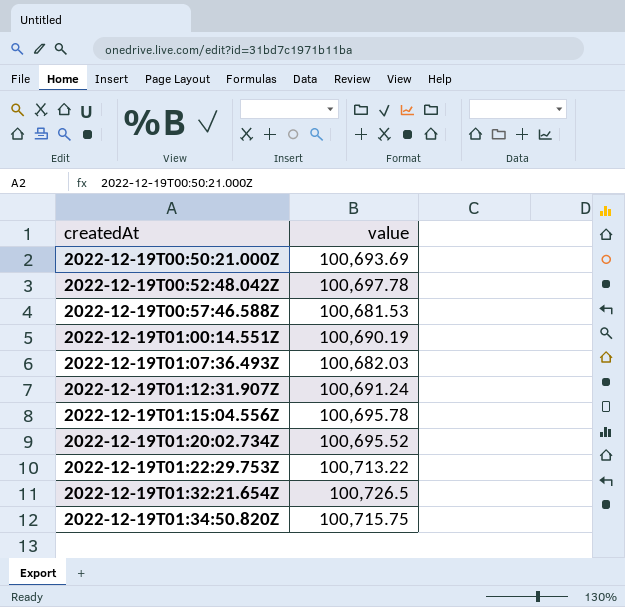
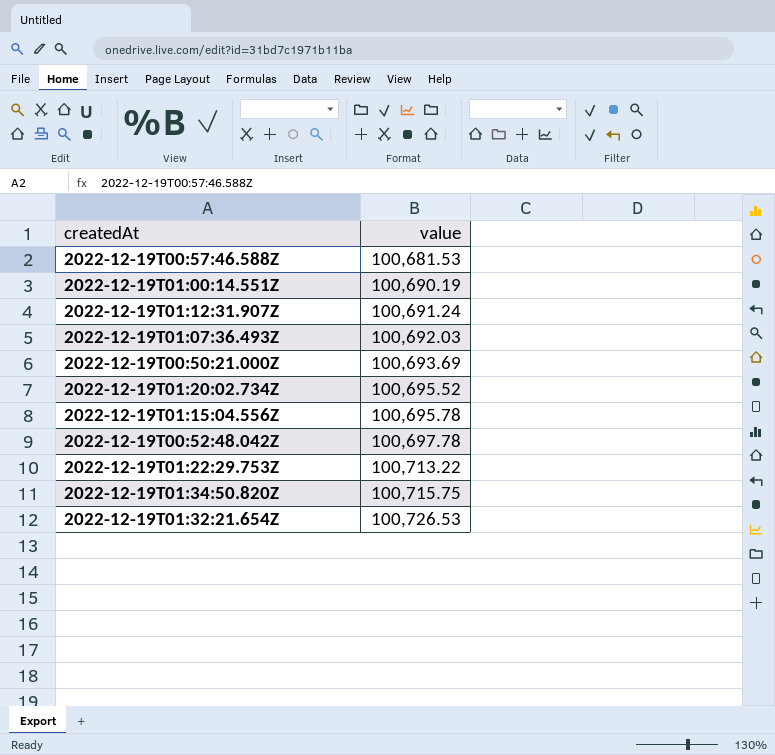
row order: createdAt ascending -> value ascending
2022-12-19T01:07:36.493Z | value: 100,682.03 -> 100,692.03
2022-12-19T01:32:21.654Z | value: 100,726.5 -> 100,726.53

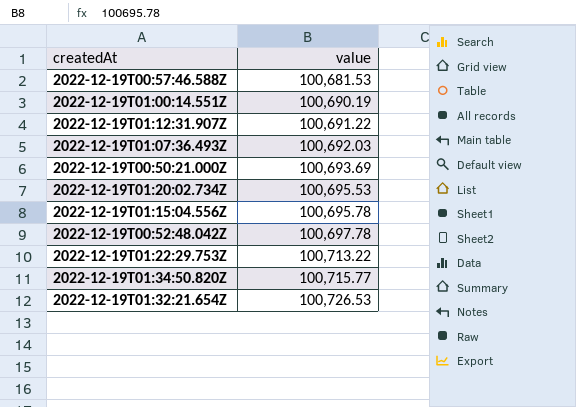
2022-12-19T01:12:31.907Z | value: 100,691.24 -> 100,691.22
2022-12-19T01:20:02.734Z | value: 100,695.52 -> 100,695.53
2022-12-19T01:34:50.820Z | value: 100,715.75 -> 100,715.77

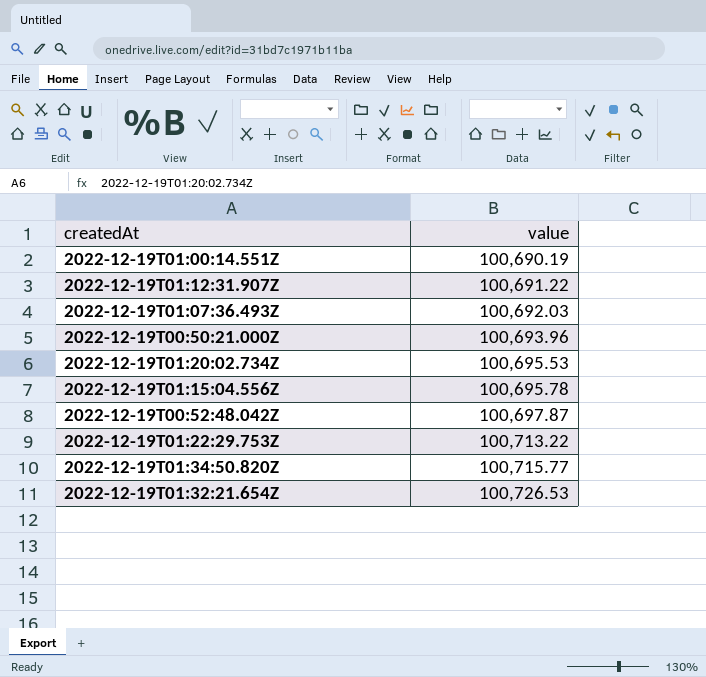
row 2022-12-19T00:57:46.588Z: 100,681.53 -> none
2022-12-19T00:50:21.000Z | value: 100,693.69 -> 100,693.96
2022-12-19T00:52:48.042Z | value: 100,697.78 -> 100,697.87

